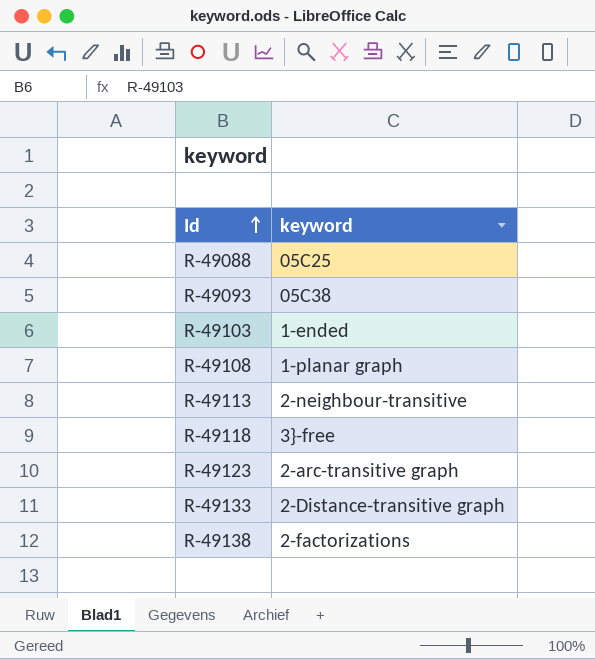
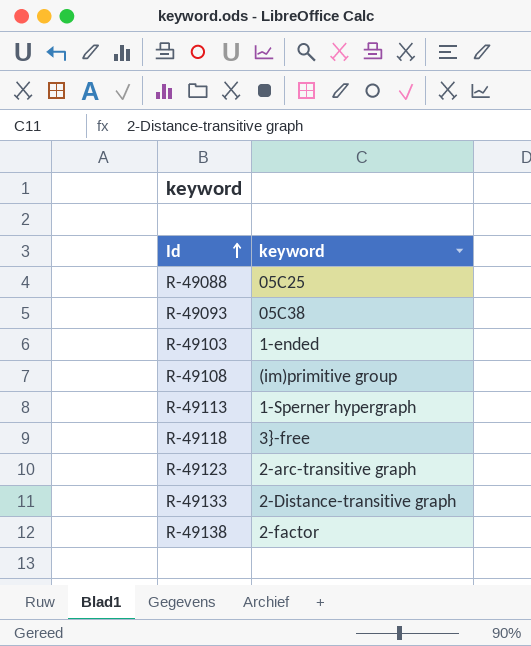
R-49108 | keyword: 1-planar graph -> (im)primitive group
R-49113 | keyword: 2-neighbour-transitive -> 1-Sperner hypergraph
R-49138 | keyword: 2-factorizations -> 2-factor

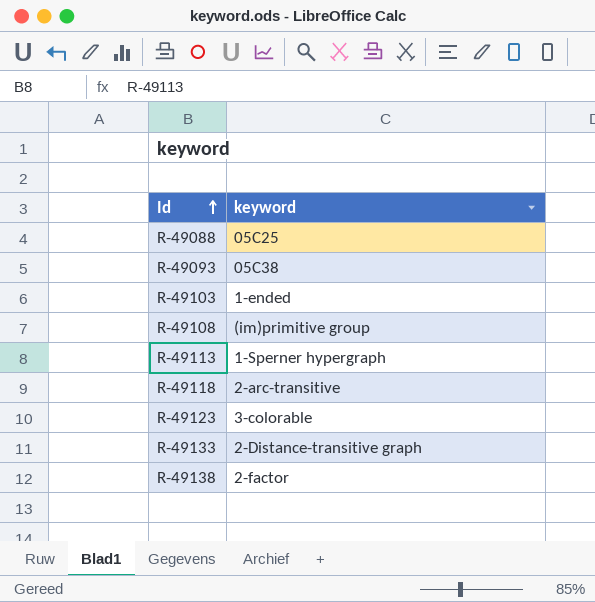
R-49118 | keyword: 3}-free -> 2-arc-transitive
R-49123 | keyword: 2-arc-transitive graph -> 3-colorable

